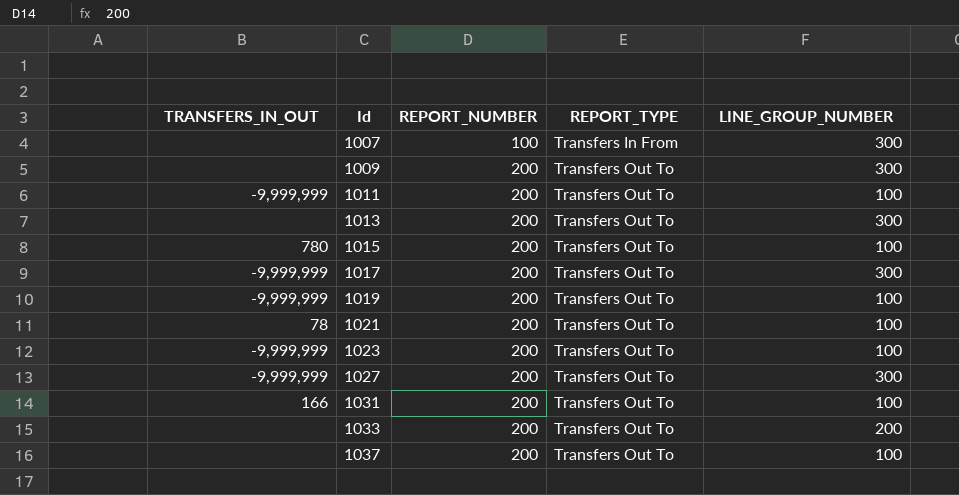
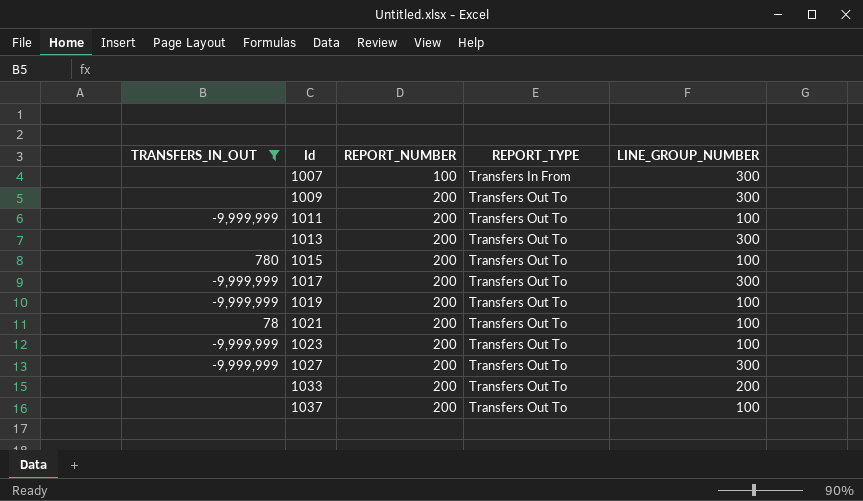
filter: none -> TRANSFERS_IN_OUT != 166

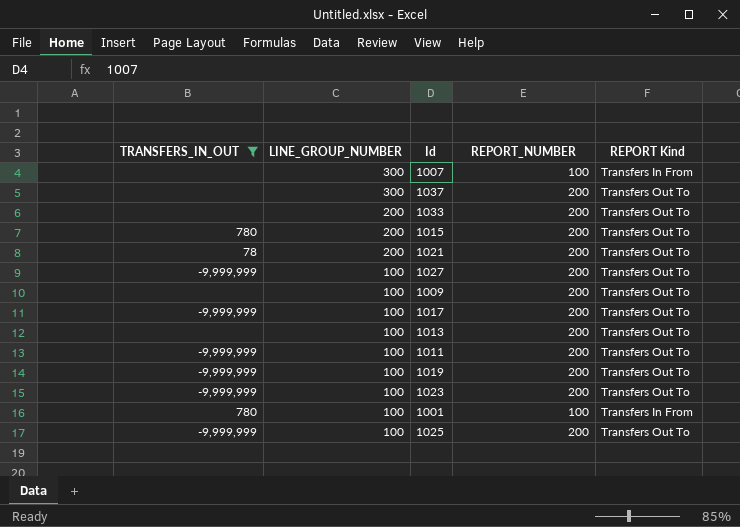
row order: Id ascending -> LINE_GROUP_NUMBER descending
column LINE_GROUP_NUMBER | position: 5 -> 2
column name: REPORT_TYPE -> REPORT Kind
1037 | LINE_GROUP_NUMBER: 100 -> 300
1015 | LINE_GROUP_NUMBER: 100 -> 200
1021 | LINE_GROUP_NUMBER: 100 -> 200
1027 | LINE_GROUP_NUMBER: 300 -> 100
1009 | LINE_GROUP_NUMBER: 300 -> 100
1017 | LINE_GROUP_NUMBER: 300 -> 100
1013 | LINE_GROUP_NUMBER: 300 -> 100
row 1001: none -> 780 | 100 | 100 | Transfers In From
row 1025: none -> -9,999,999 | 100 | 200 | Transfers Out To

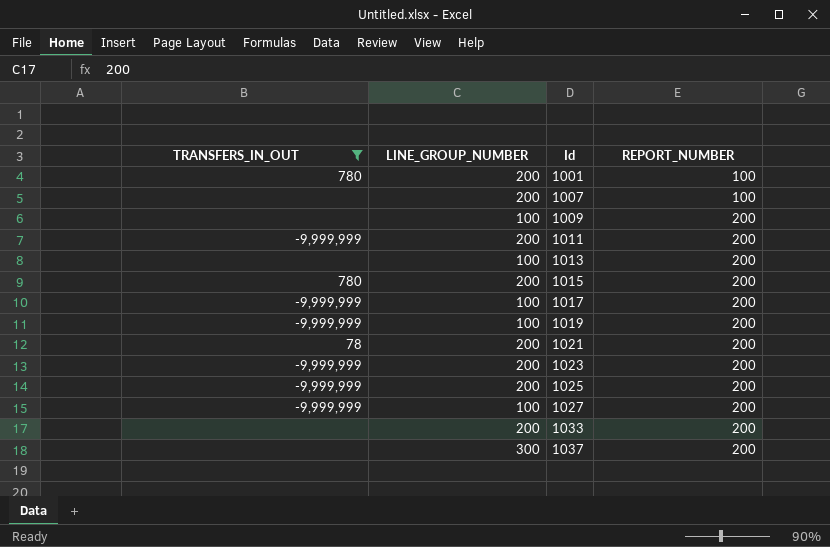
row order: LINE_GROUP_NUMBER descending -> Id ascending
column REPORT Kind | position: 5 -> none
1001 | LINE_GROUP_NUMBER: 100 -> 200
1007 | LINE_GROUP_NUMBER: 300 -> 200
1011 | LINE_GROUP_NUMBER: 100 -> 200
1023 | LINE_GROUP_NUMBER: 100 -> 200
1025 | LINE_GROUP_NUMBER: 100 -> 200

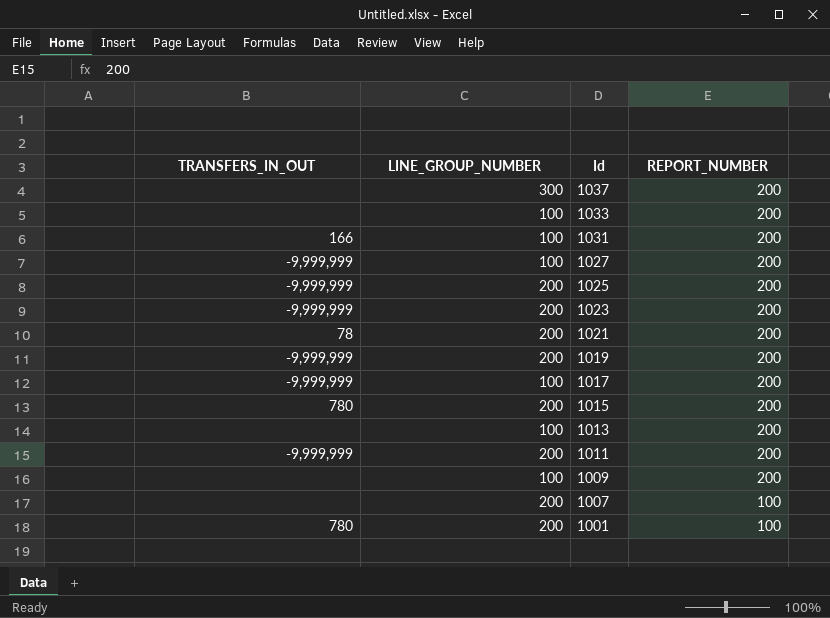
filter: TRANSFERS_IN_OUT != 166 -> none
row order: Id ascending -> Id descending
1033 | LINE_GROUP_NUMBER: 200 -> 100
1019 | LINE_GROUP_NUMBER: 100 -> 200

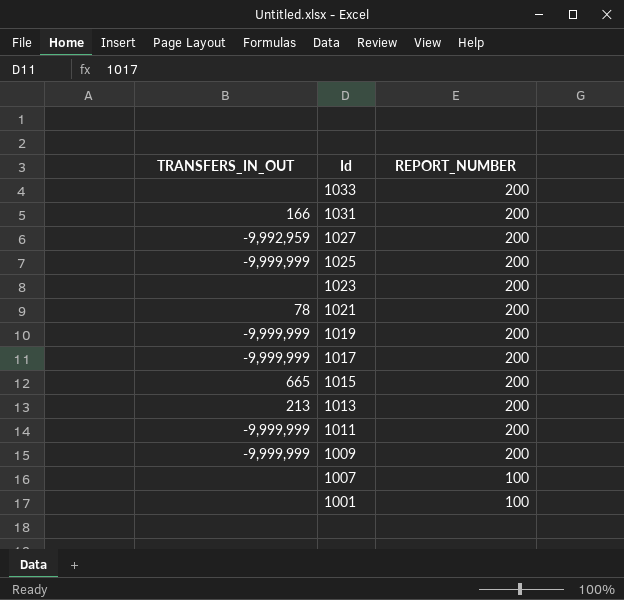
column LINE_GROUP_NUMBER | position: 2 -> none
row 1037: none | 300 | 200 -> none
1027 | TRANSFERS_IN_OUT: -9,999,999 -> -9,992,959
1023 | TRANSFERS_IN_OUT: -9,999,999 -> none
1015 | TRANSFERS_IN_OUT: 780 -> 665
1013 | TRANSFERS_IN_OUT: none -> 213
1009 | TRANSFERS_IN_OUT: none -> -9,999,999
1001 | TRANSFERS_IN_OUT: 780 -> none

